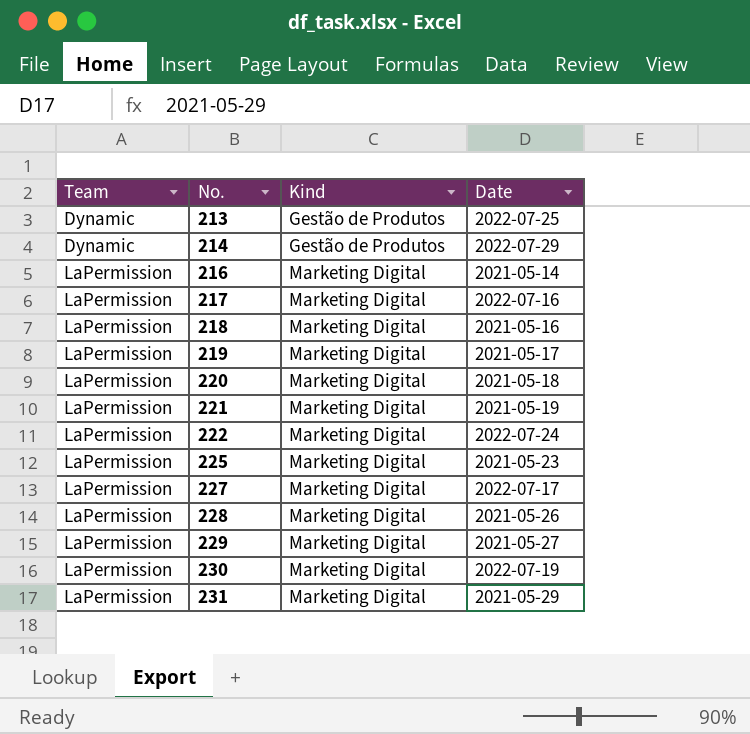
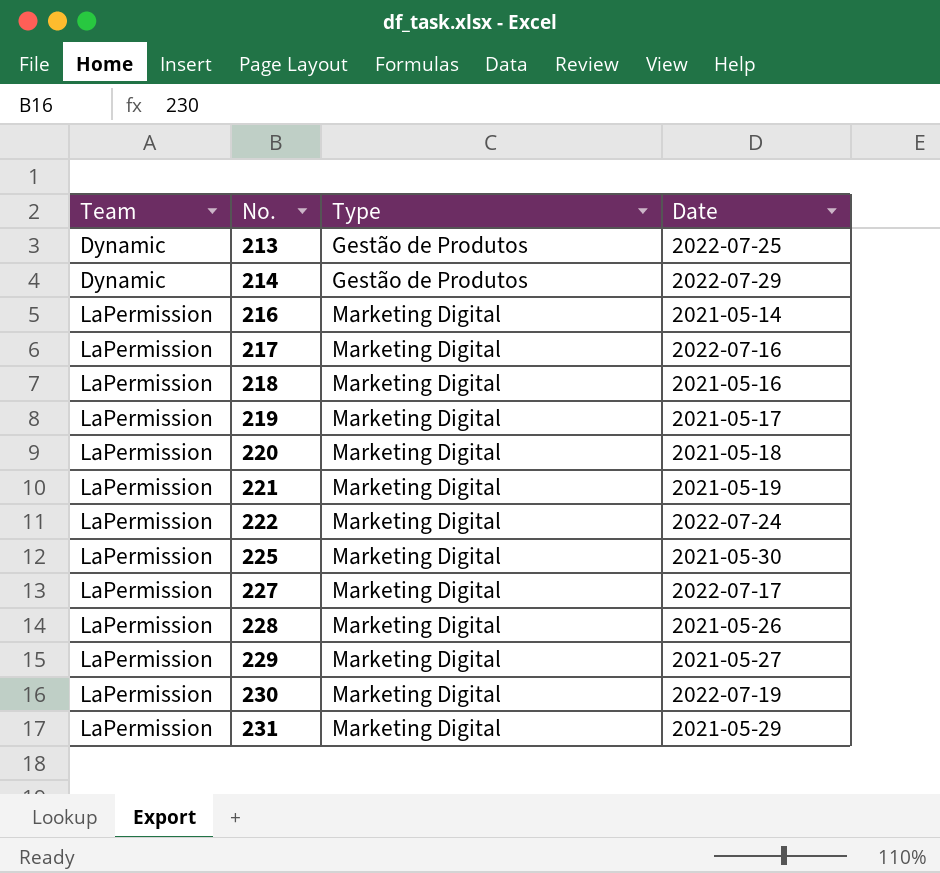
column name: Kind -> Type
225 | Date: 2021-05-23 -> 2021-05-30

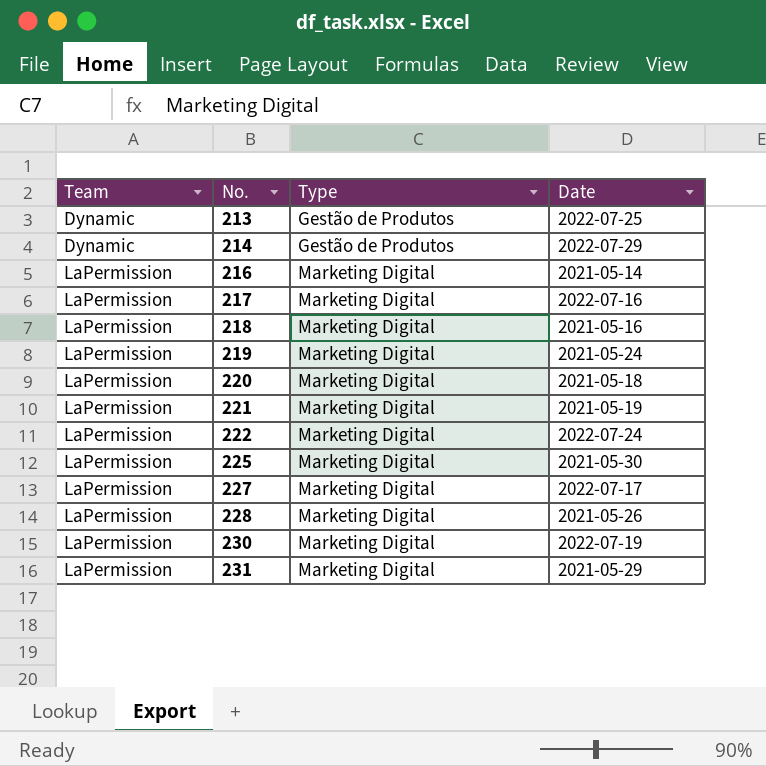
row 229: LaPermission | Marketing Digital | 2021-05-27 -> none
219 | Date: 2021-05-17 -> 2021-05-24

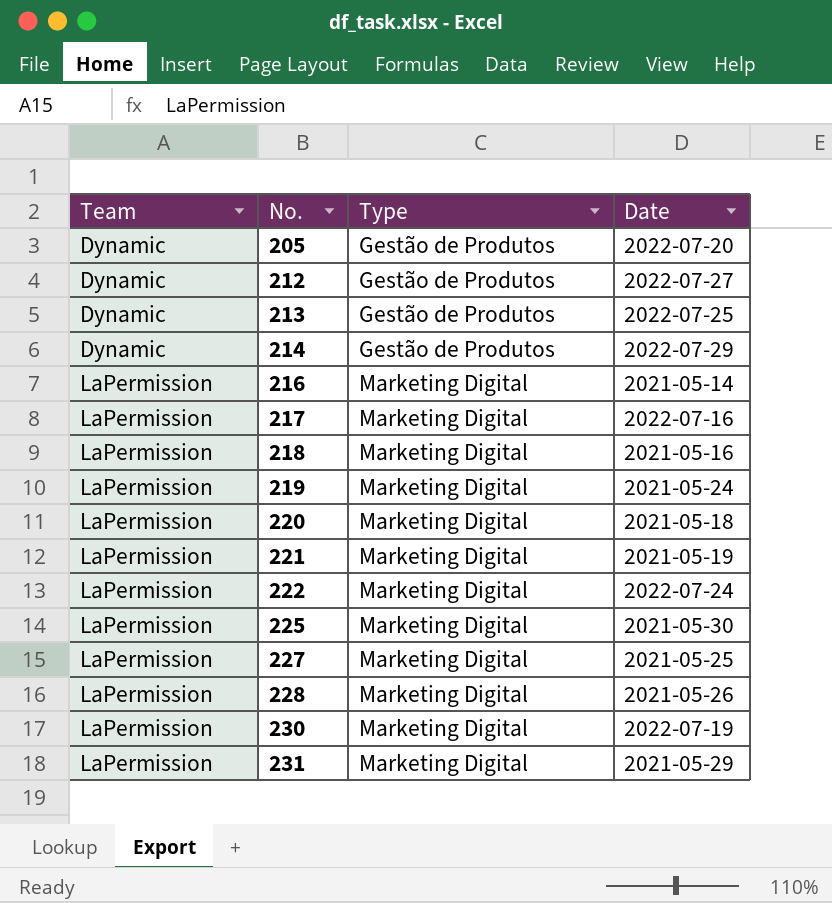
row 205: none -> Dynamic | Gestão de Produtos | 2022-07-20
row 212: none -> Dynamic | Gestão de Produtos | 2022-07-27
227 | Date: 2022-07-17 -> 2021-05-25

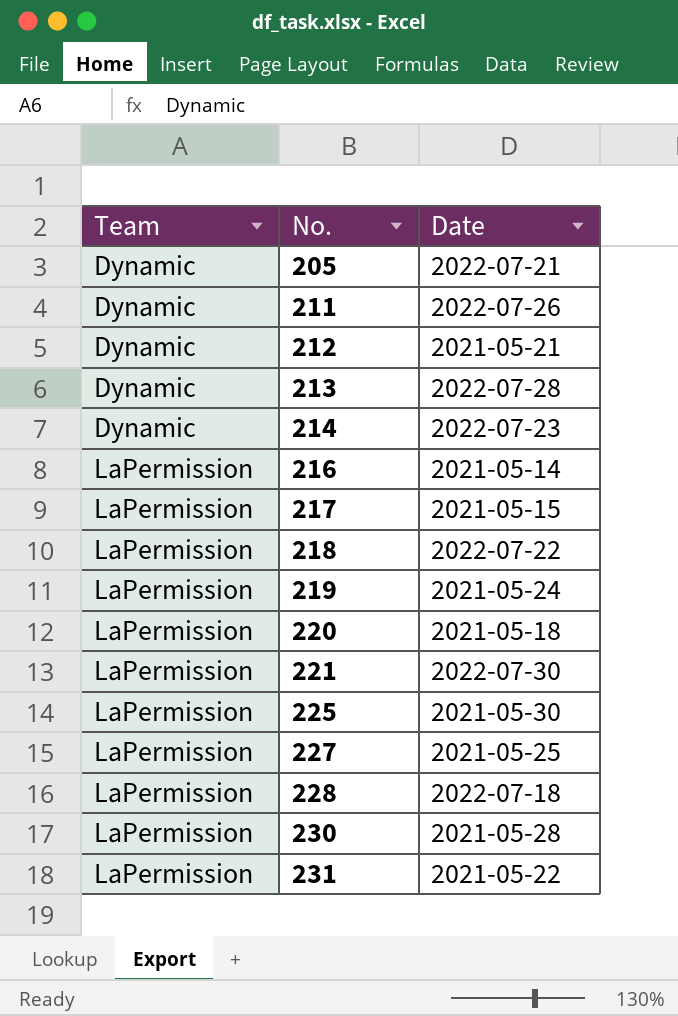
column Type | position: 3 -> none
row 222: LaPermission | Marketing Digital | 2022-07-24 -> none
205 | Date: 2022-07-20 -> 2022-07-21
row 211: none -> Dynamic | 2022-07-26
212 | Date: 2022-07-27 -> 2021-05-21
213 | Date: 2022-07-25 -> 2022-07-28
214 | Date: 2022-07-29 -> 2022-07-23
217 | Date: 2022-07-16 -> 2021-05-15
218 | Date: 2021-05-16 -> 2022-07-22
221 | Date: 2021-05-19 -> 2022-07-30
228 | Date: 2021-05-26 -> 2022-07-18
230 | Date: 2022-07-19 -> 2021-05-28
231 | Date: 2021-05-29 -> 2021-05-22

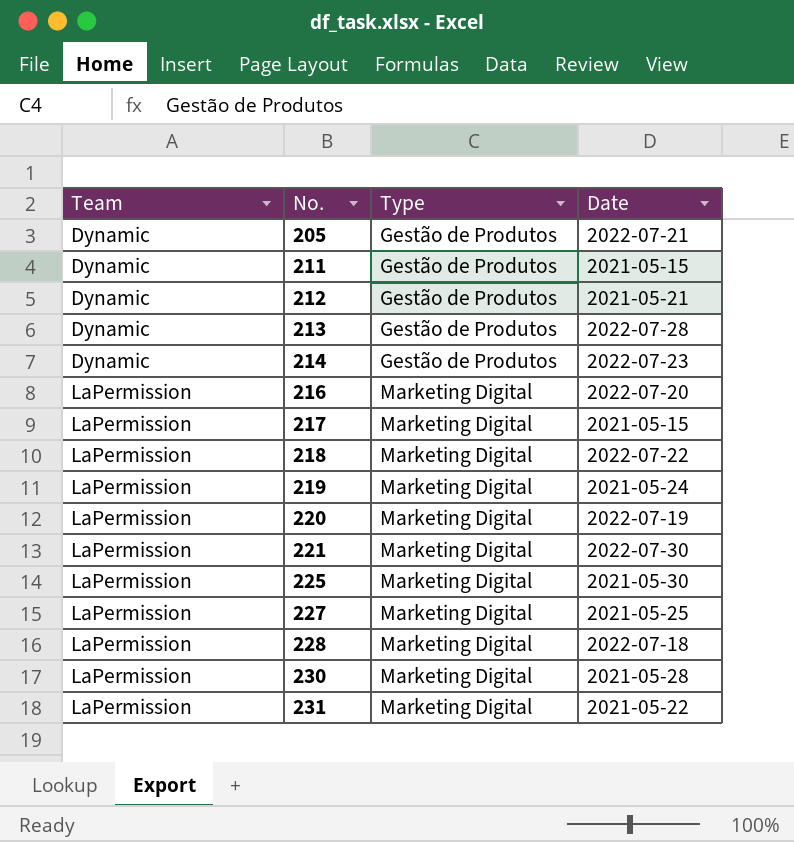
column Type | position: none -> 3
211 | Date: 2022-07-26 -> 2021-05-15
216 | Date: 2021-05-14 -> 2022-07-20
220 | Date: 2021-05-18 -> 2022-07-19

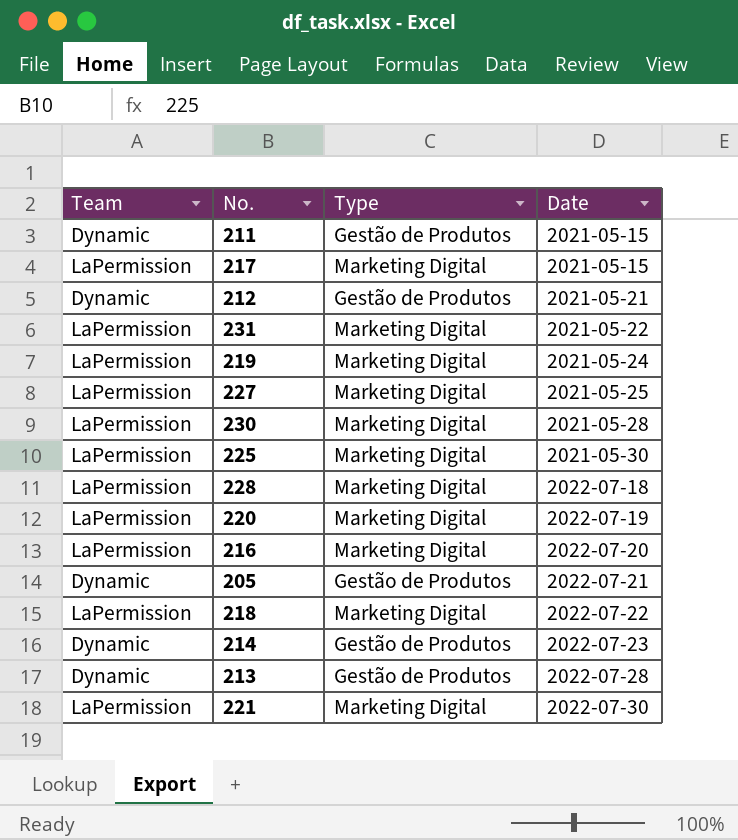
row order: Team ascending -> Date ascending

